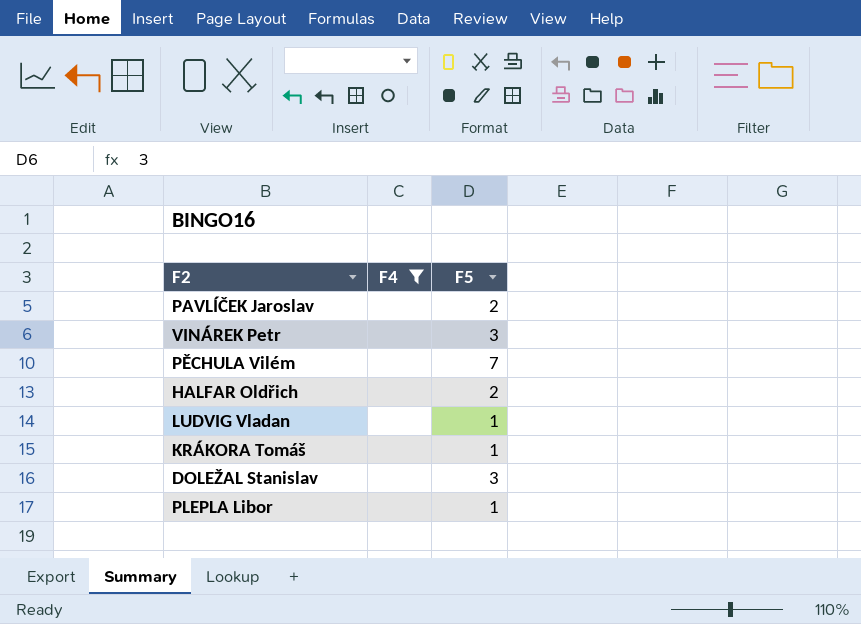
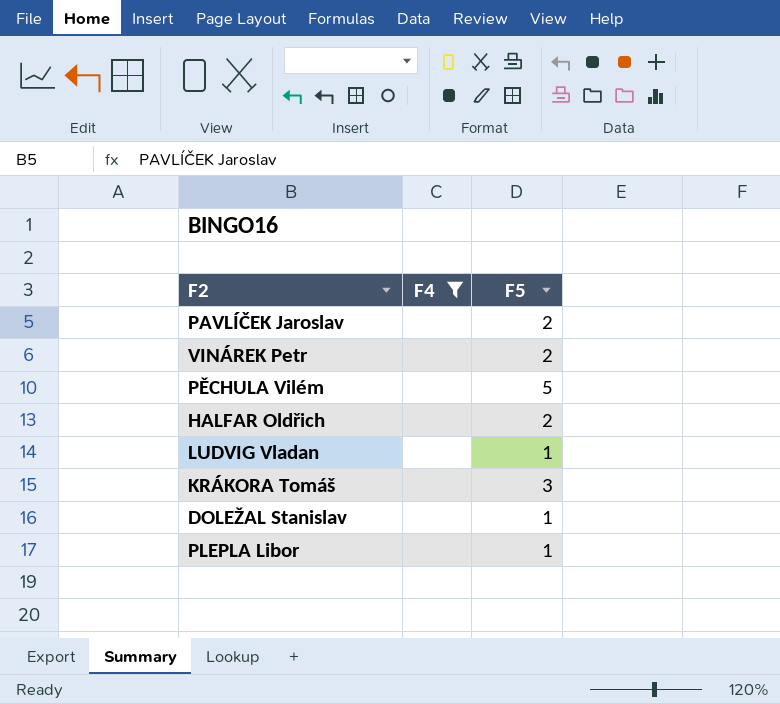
VINÁREK Petr | F5: 3 -> 2
PĚCHULA Vilém | F5: 7 -> 5
KRÁKORA Tomáš | F5: 1 -> 3
DOLEŽAL Stanislav | F5: 3 -> 1

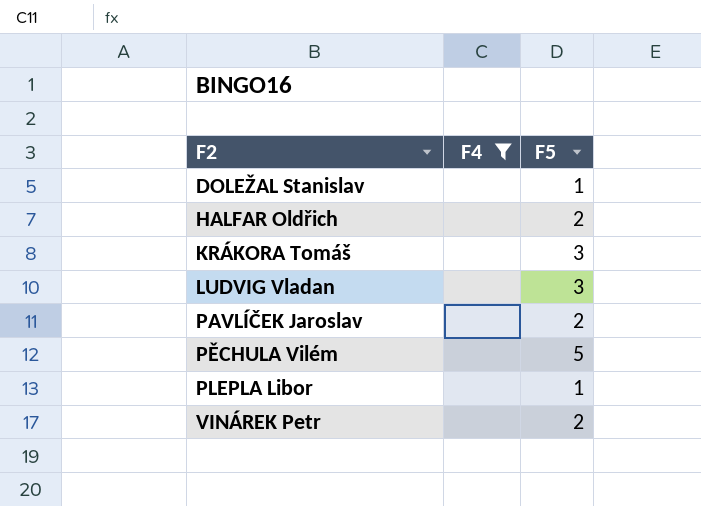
row order: none -> F2 ascending
LUDVIG Vladan | F5: 1 -> 3

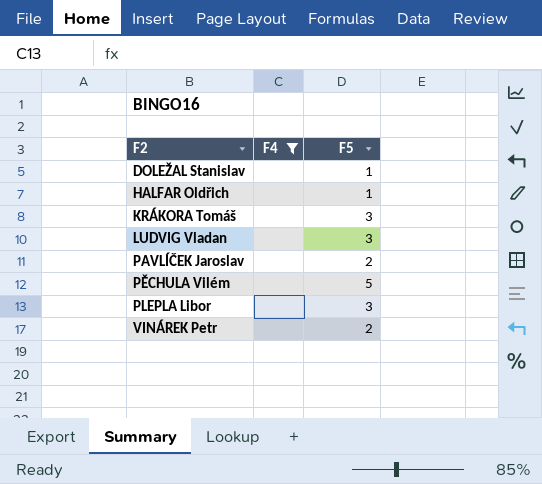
HALFAR Oldřich | F5: 2 -> 1
PLEPLA Libor | F5: 1 -> 3

